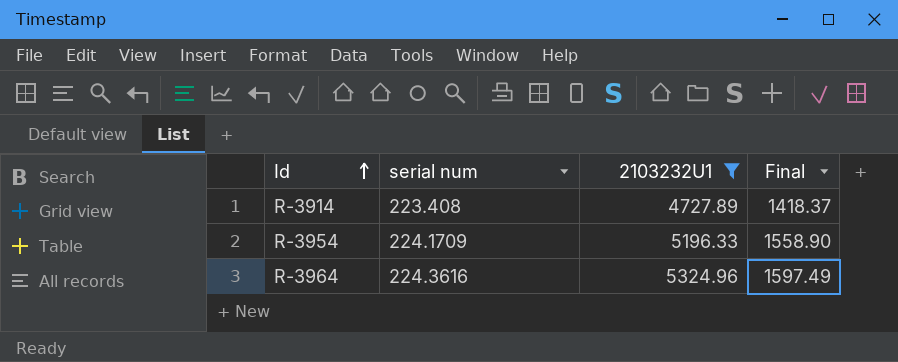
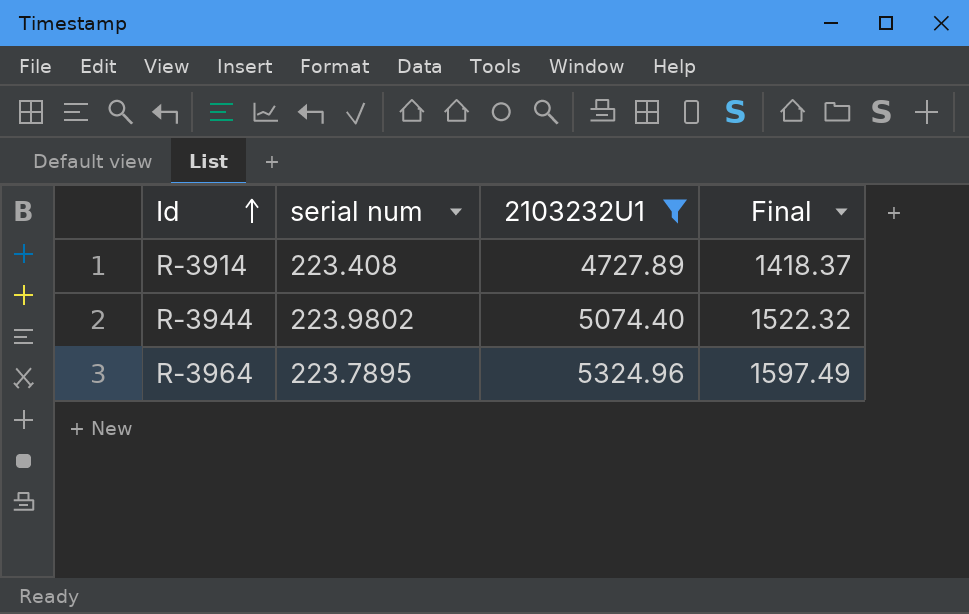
row R-3954: 224.1709 | 5196.33 | 1558.90 -> none
row R-3944: none -> 223.9802 | 5074.40 | 1522.32
R-3964 | serial num: 224.3616 -> 223.7895

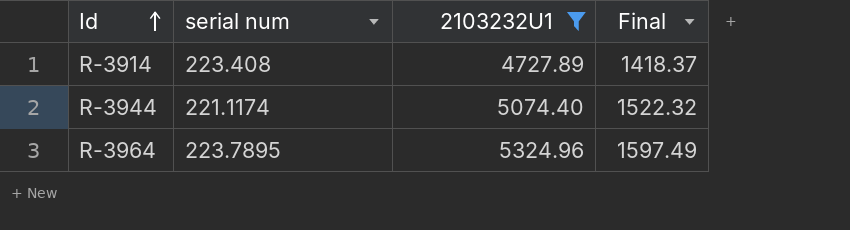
R-3944 | serial num: 223.9802 -> 221.1174

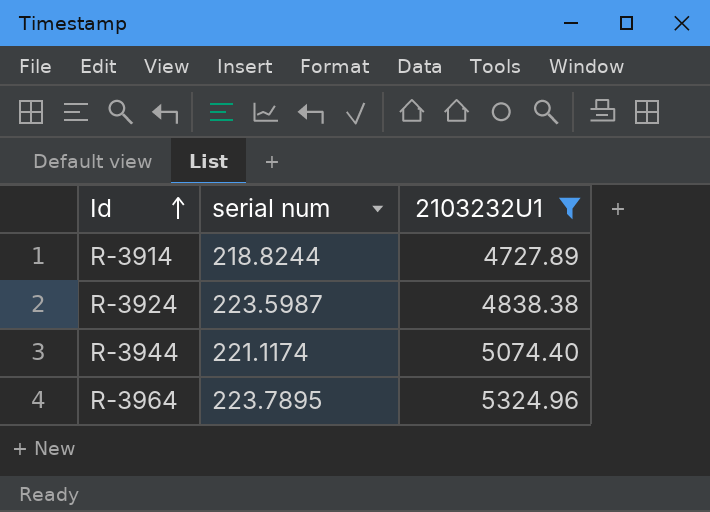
column Final | formula: [2103232U1] * 0.3 -> none
R-3914 | serial num: 223.408 -> 218.8244
row R-3924: none -> 223.5987 | 4838.38

